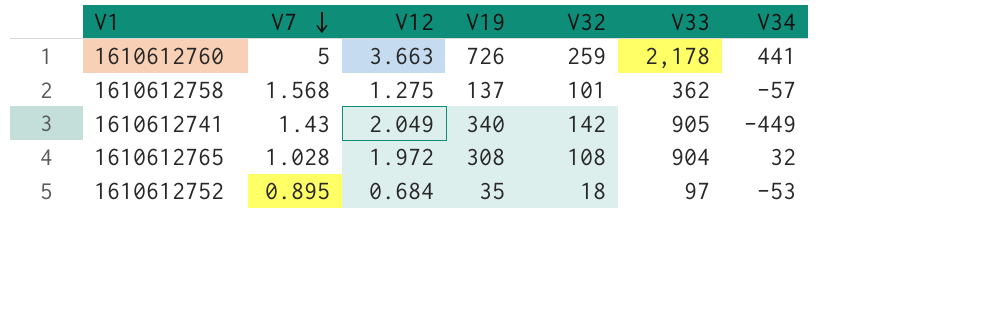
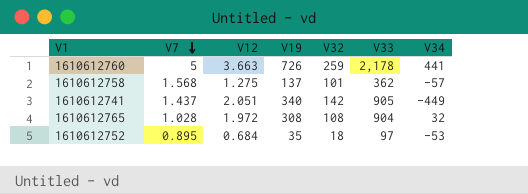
1610612741 | V7: 1.43 -> 1.437
1610612741 | V12: 2.049 -> 2.051

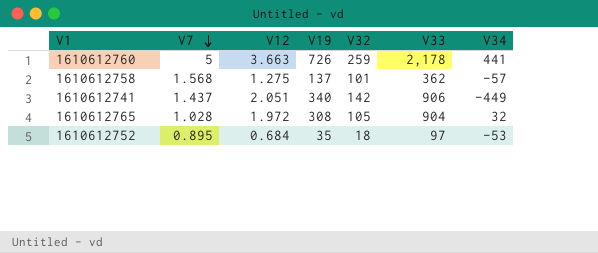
1610612741 | V33: 905 -> 906
1610612765 | V32: 108 -> 105

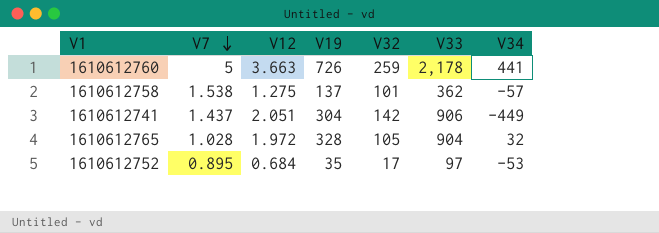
1610612758 | V7: 1.568 -> 1.538
1610612741 | V19: 340 -> 304
1610612765 | V19: 308 -> 328
1610612752 | V32: 18 -> 17

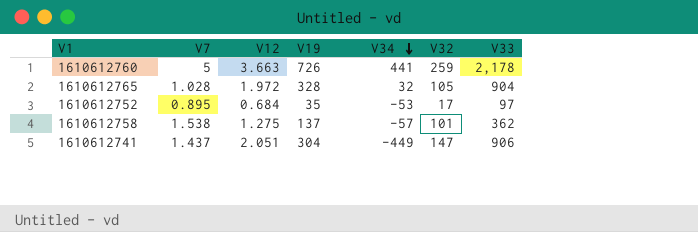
row order: V7 descending -> V34 descending
column V34 | position: 7 -> 5
1610612741 | V32: 142 -> 147

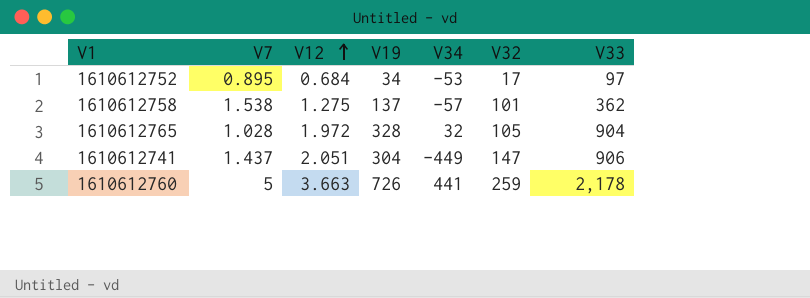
row order: V34 descending -> V12 ascending
1610612752 | V19: 35 -> 34

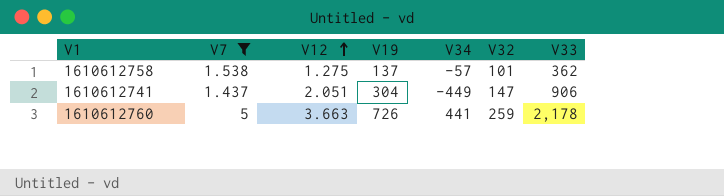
filter: none -> V7 >= 1.437

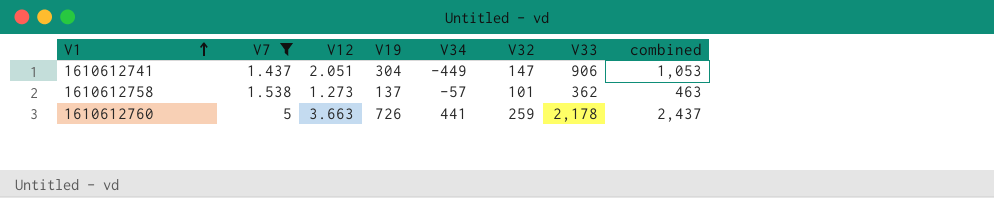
row order: V12 ascending -> V1 ascending
column combined | formula: none -> [V32] + [V33]
1610612758 | V12: 1.275 -> 1.273

